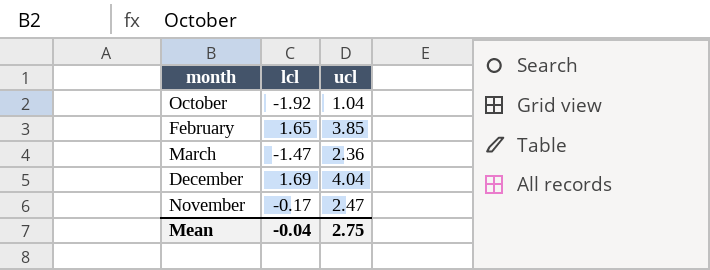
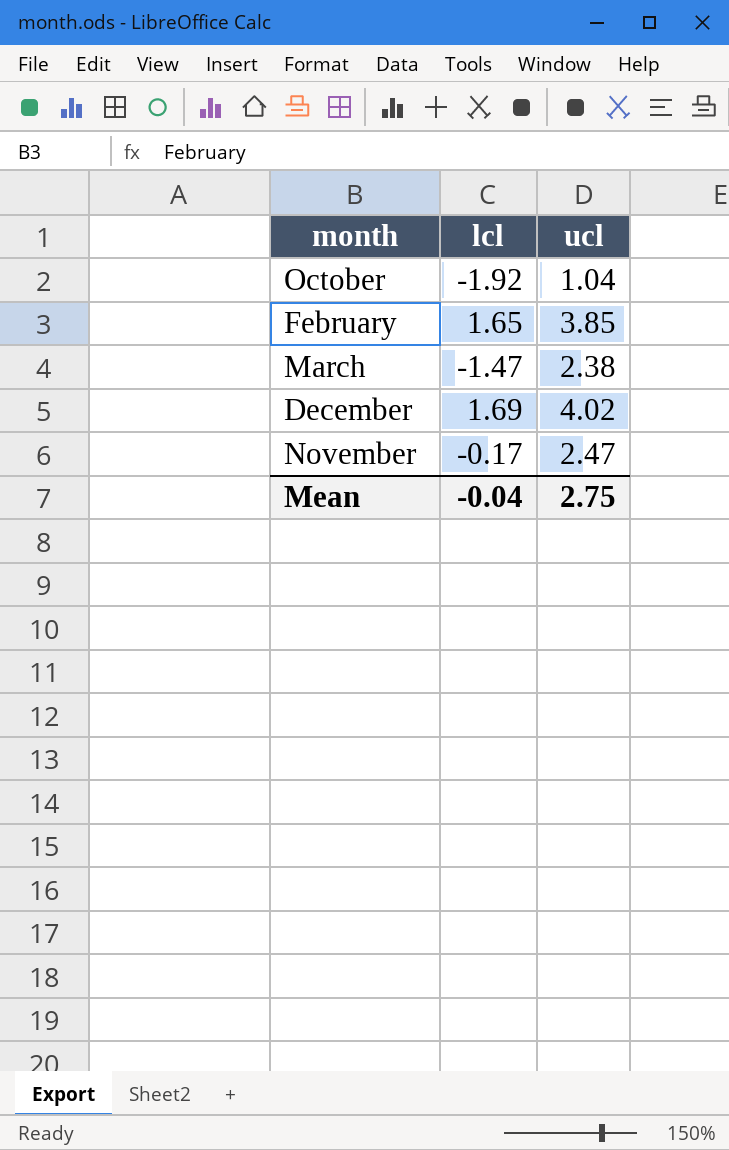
March | ucl: 2.36 -> 2.38
December | ucl: 4.04 -> 4.02

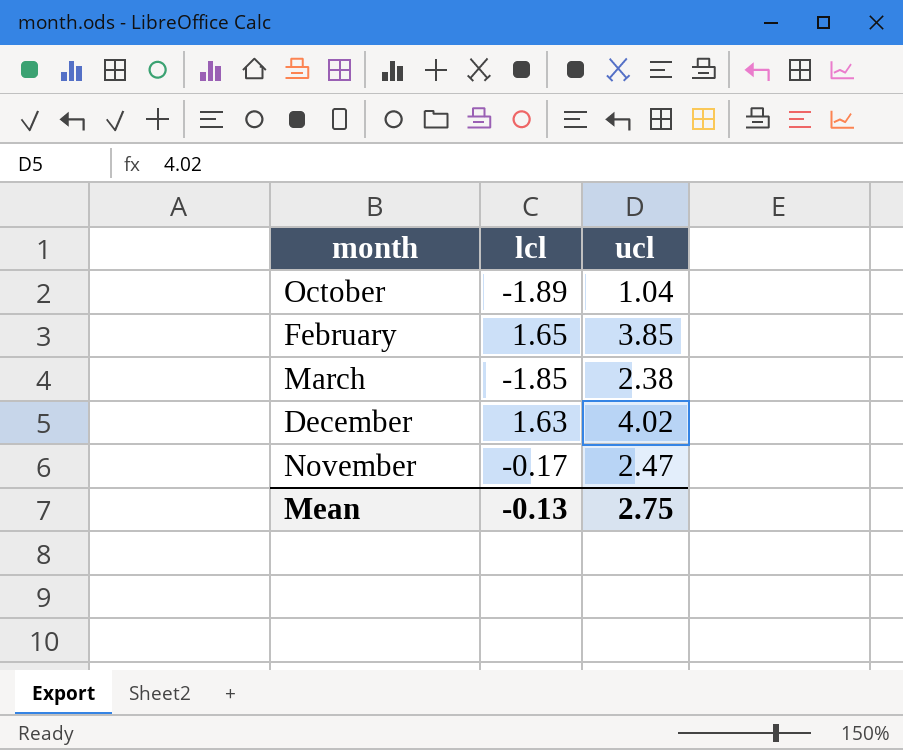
October | lcl: -1.92 -> -1.89
March | lcl: -1.47 -> -1.85
December | lcl: 1.69 -> 1.63
Mean | lcl: -0.04 -> -0.13

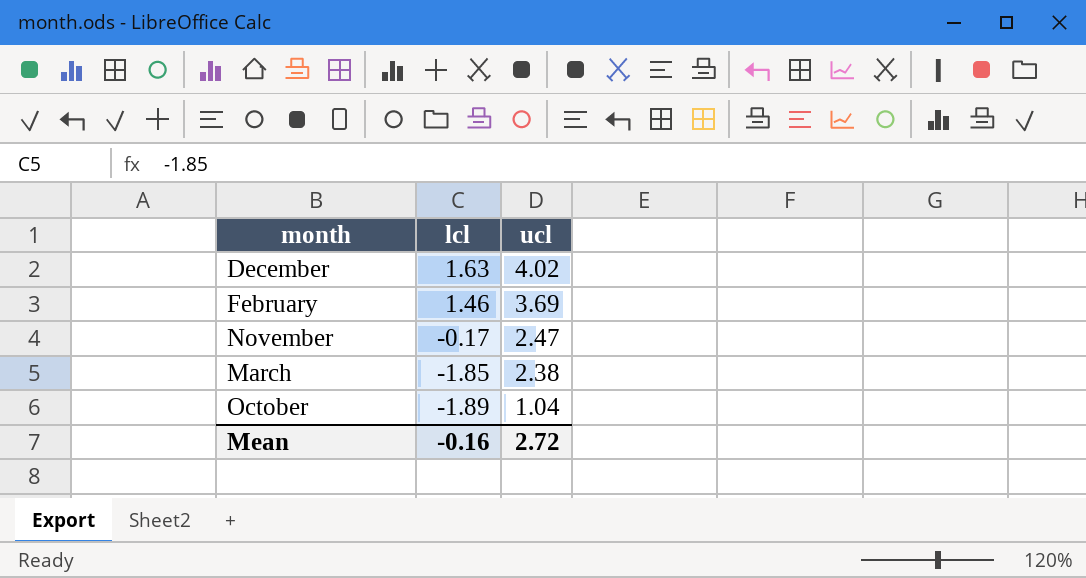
row order: none -> lcl descending
February | lcl: 1.65 -> 1.46
February | ucl: 3.85 -> 3.69
Mean | lcl: -0.13 -> -0.16
Mean | ucl: 2.75 -> 2.72

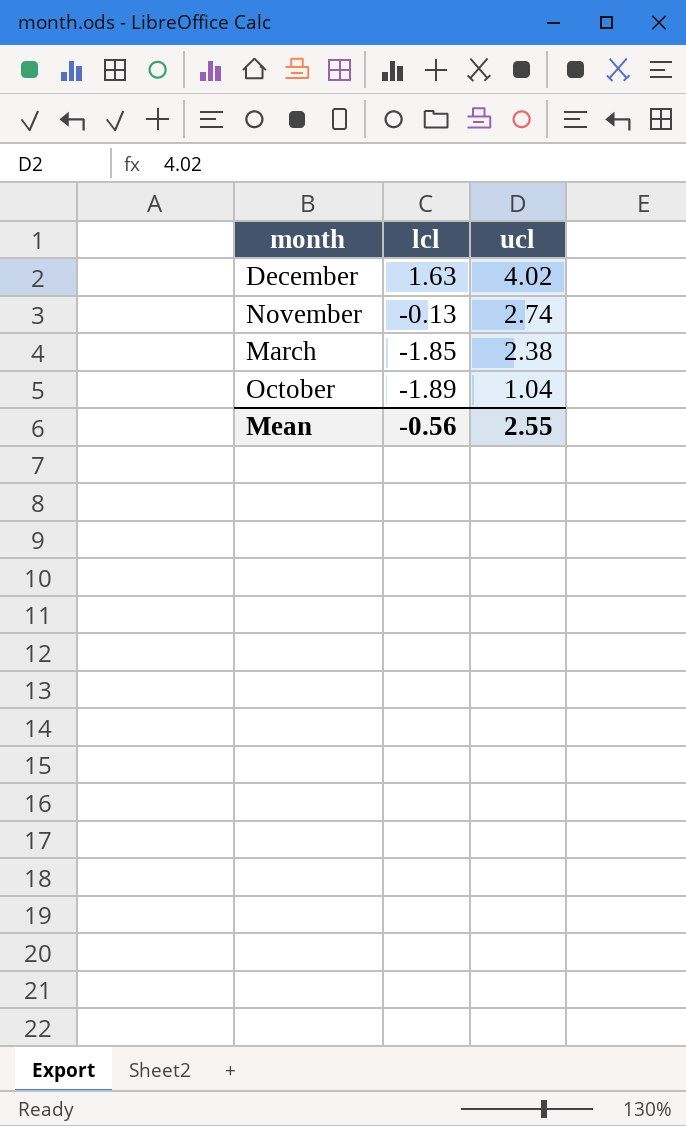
row February: 1.46 | 3.69 -> none
November | lcl: -0.17 -> -0.13
November | ucl: 2.47 -> 2.74
Mean | lcl: -0.16 -> -0.56
Mean | ucl: 2.72 -> 2.55

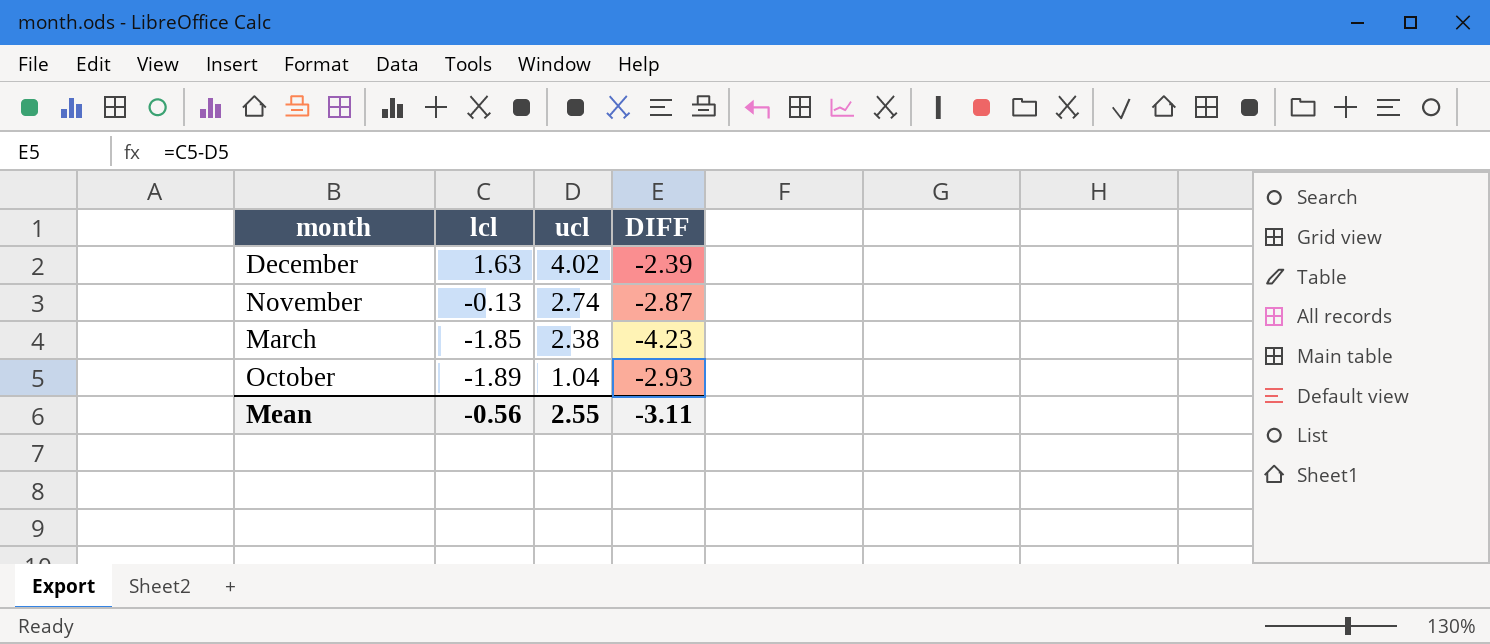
column DIFF | formula: none -> [lcl] - [ucl]

